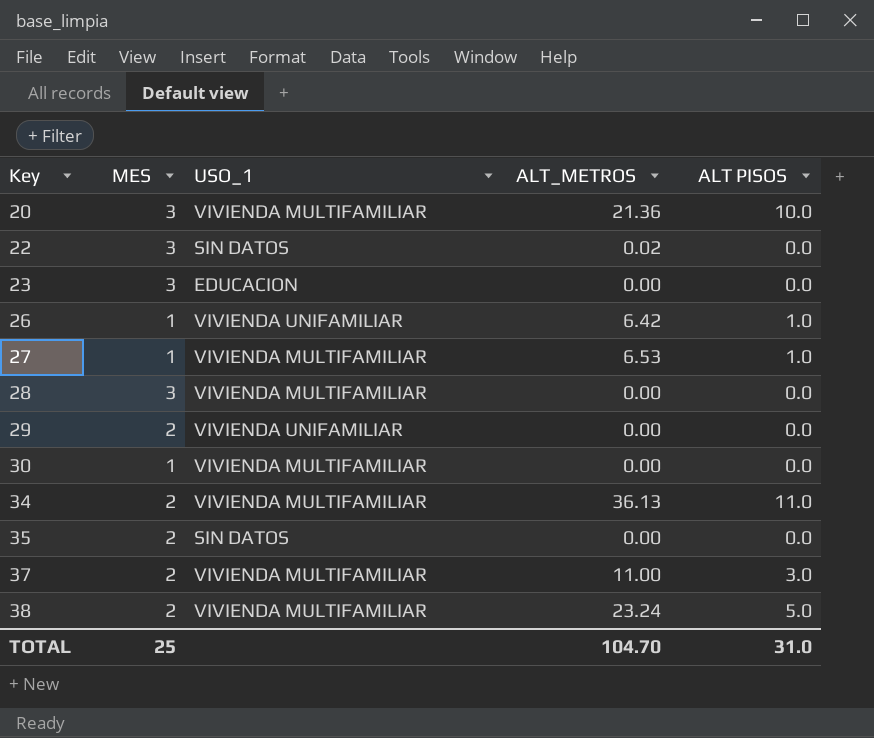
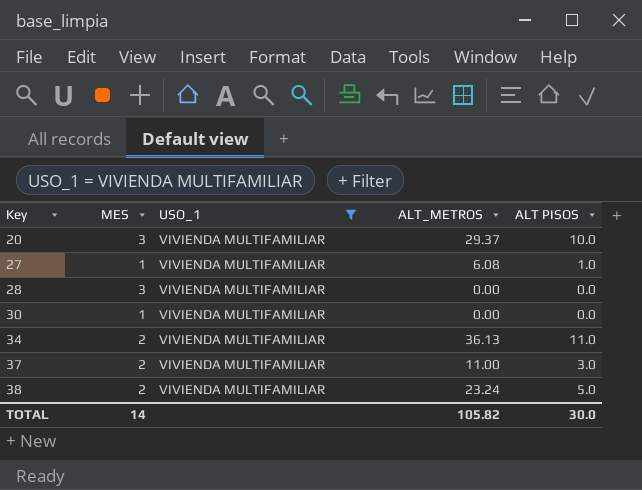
filter: none -> USO_1 = VIVIENDA MULTIFAMILIAR
20 | ALT_METROS: 21.36 -> 29.37
27 | ALT_METROS: 6.53 -> 6.08
TOTAL | MES: 25 -> 14
TOTAL | ALT_METROS: 104.70 -> 105.82
TOTAL | ALT PISOS: 31.0 -> 30.0

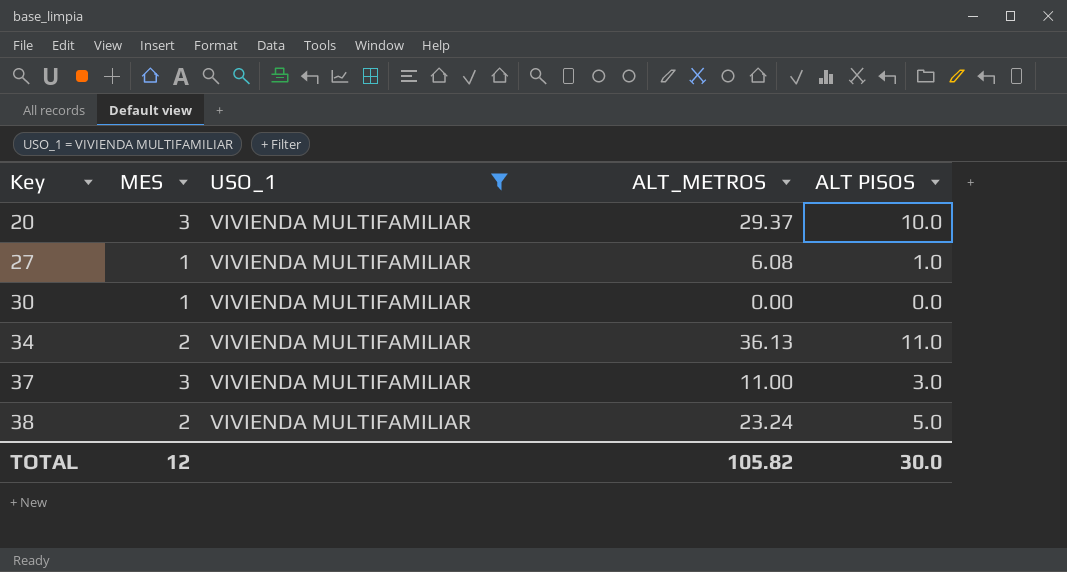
row 28: 3 | VIVIENDA MULTIFAMILIAR | 0.00 | 0.0 -> none
37 | MES: 2 -> 3
TOTAL | MES: 14 -> 12

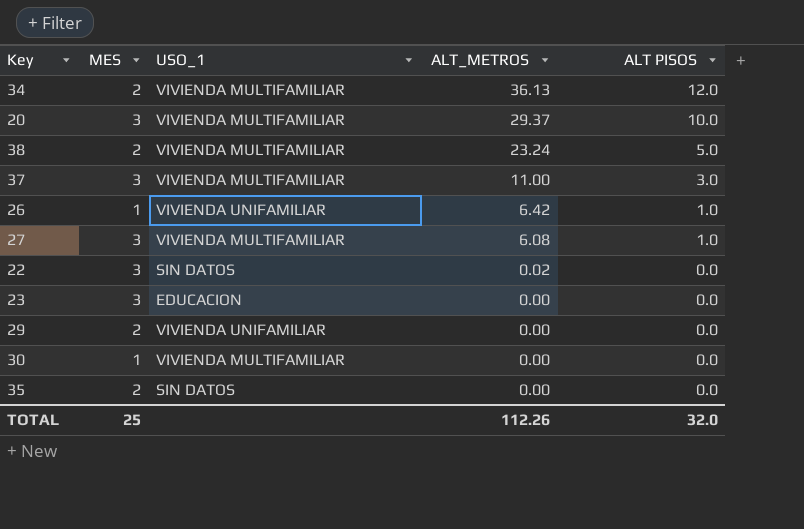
filter: USO_1 = VIVIENDA MULTIFAMILIAR -> none
row order: Key ascending -> ALT_METROS descending
34 | ALT PISOS: 11.0 -> 12.0
27 | MES: 1 -> 3
TOTAL | MES: 12 -> 25
TOTAL | ALT_METROS: 105.82 -> 112.26
TOTAL | ALT PISOS: 30.0 -> 32.0

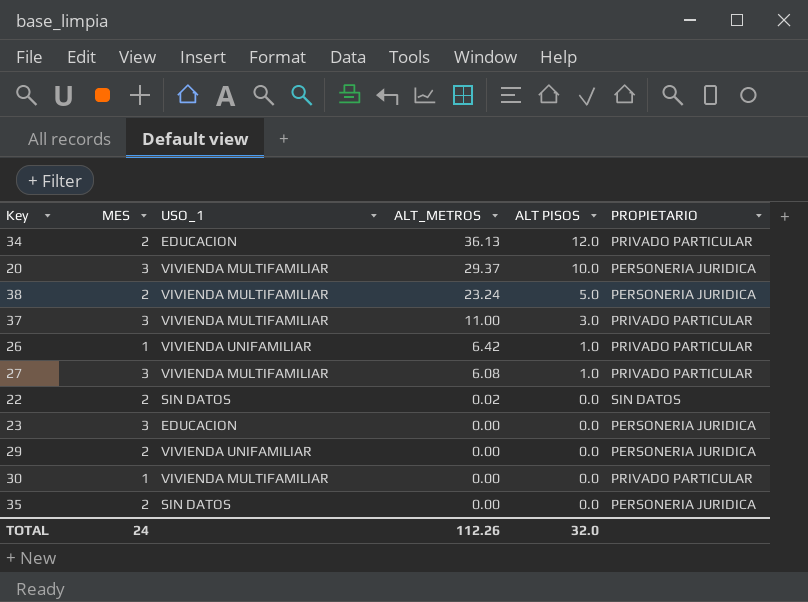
column PROPIETARIO | position: none -> 6
34 | USO_1: VIVIENDA MULTIFAMILIAR -> EDUCACION
22 | MES: 3 -> 2
TOTAL | MES: 25 -> 24

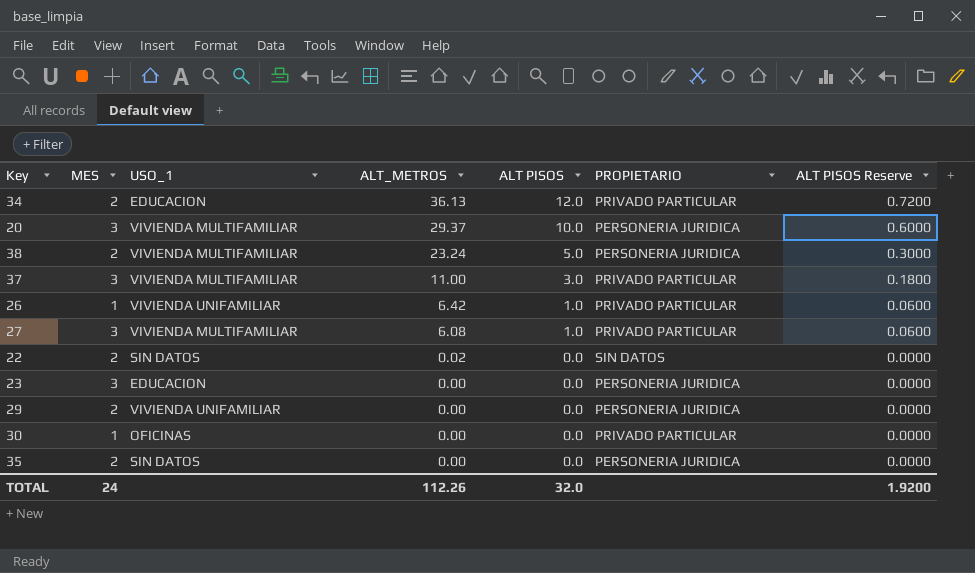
column ALT PISOS Reserve | formula: none -> [ALT PISOS] * 0.06
30 | USO_1: VIVIENDA MULTIFAMILIAR -> OFICINAS

